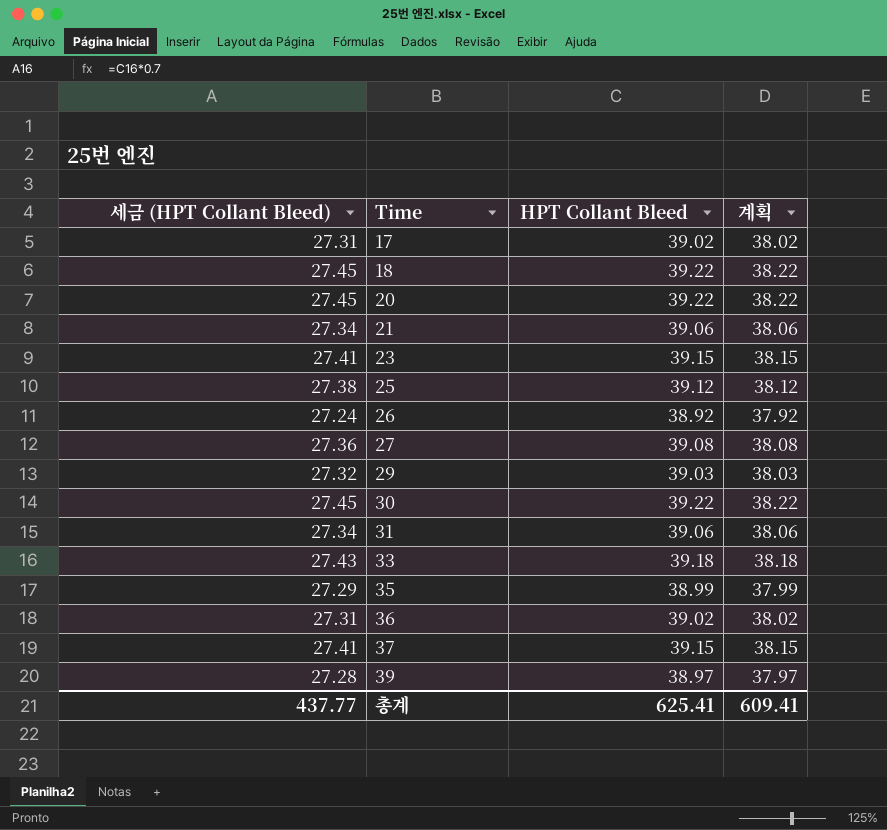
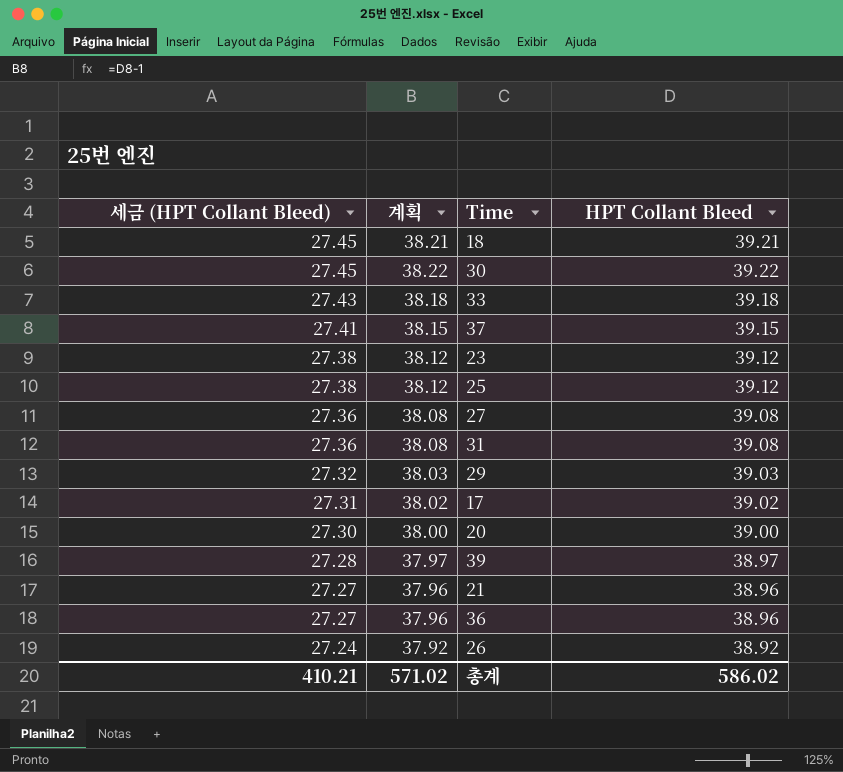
row order: Time ascending -> 세금 (HPT Collant Bleed) descending
column 계획 | position: 4 -> 2
row 35: 27.29 | 38.99 | 37.99 -> none
18 | 계획: 38.22 -> 38.21
18 | HPT Collant Bleed: 39.22 -> 39.21
23 | 세금 (HPT Collant Bleed): 27.41 -> 27.38
23 | 계획: 38.15 -> 38.12
23 | HPT Collant Bleed: 39.15 -> 39.12
31 | 세금 (HPT Collant Bleed): 27.34 -> 27.36
31 | 계획: 38.06 -> 38.08
31 | HPT Collant Bleed: 39.06 -> 39.08
20 | 세금 (HPT Collant Bleed): 27.45 -> 27.30
20 | 계획: 38.22 -> 38.00
20 | HPT Collant Bleed: 39.22 -> 39.00
21 | 세금 (HPT Collant Bleed): 27.34 -> 27.27
21 | 계획: 38.06 -> 37.96
21 | HPT Collant Bleed: 39.06 -> 38.96
36 | 세금 (HPT Collant Bleed): 27.31 -> 27.27
36 | 계획: 38.02 -> 37.96
36 | HPT Collant Bleed: 39.02 -> 38.96
총계 | 세금 (HPT Collant Bleed): 437.77 -> 410.21
총계 | 계획: 609.41 -> 571.02
총계 | HPT Collant Bleed: 625.41 -> 586.02

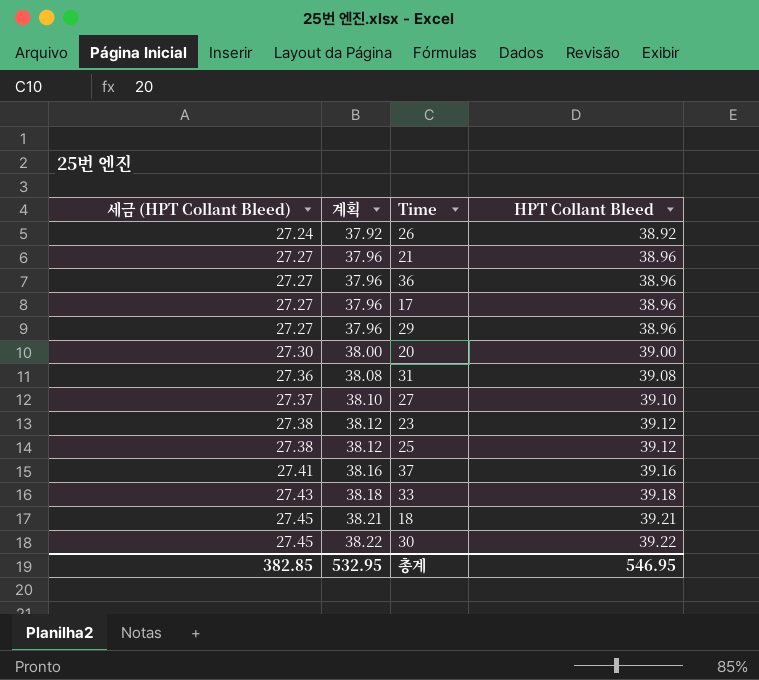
row order: 세금 (HPT Collant Bleed) descending -> 세금 (HPT Collant Bleed) ascending
row 39: 27.28 | 37.97 | 38.97 -> none
17 | 세금 (HPT Collant Bleed): 27.31 -> 27.27
17 | 계획: 38.02 -> 37.96
17 | HPT Collant Bleed: 39.02 -> 38.96
29 | 세금 (HPT Collant Bleed): 27.32 -> 27.27
29 | 계획: 38.03 -> 37.96
29 | HPT Collant Bleed: 39.03 -> 38.96
27 | 세금 (HPT Collant Bleed): 27.36 -> 27.37
27 | 계획: 38.08 -> 38.10
27 | HPT Collant Bleed: 39.08 -> 39.10
37 | 계획: 38.15 -> 38.16
37 | HPT Collant Bleed: 39.15 -> 39.16
총계 | 세금 (HPT Collant Bleed): 410.21 -> 382.85
총계 | 계획: 571.02 -> 532.95
총계 | HPT Collant Bleed: 586.02 -> 546.95

